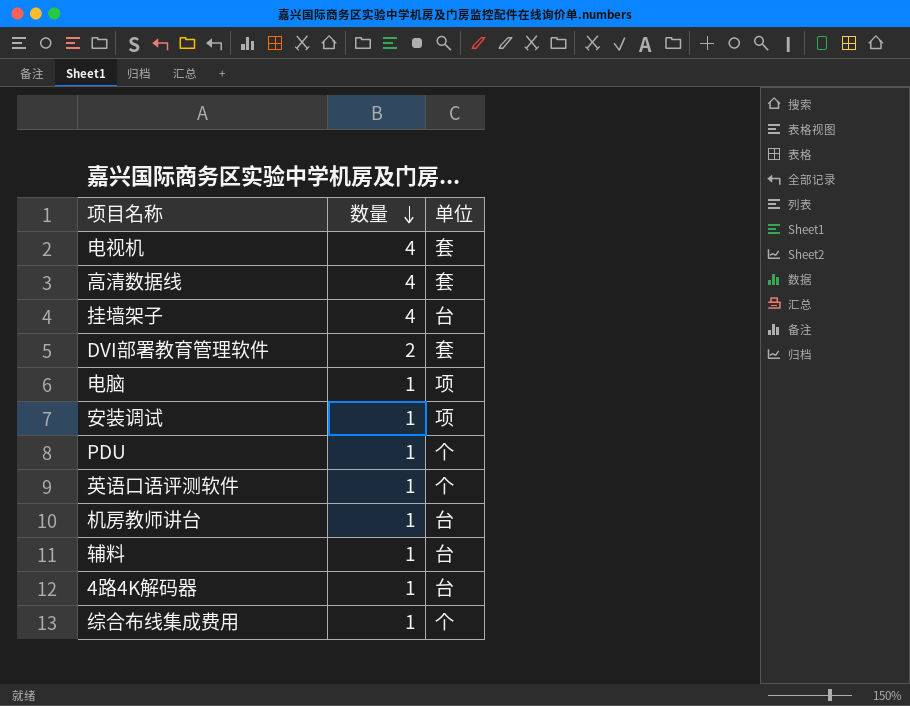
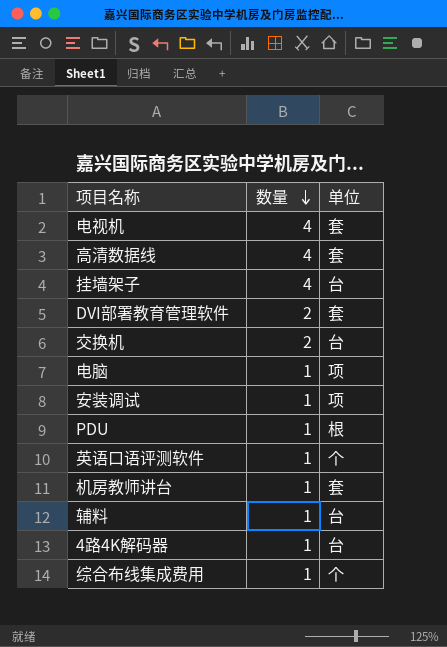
row 交换机: none -> 2 | 台
PDU | 单位: 个 -> 根
机房教师讲台 | 单位: 台 -> 套

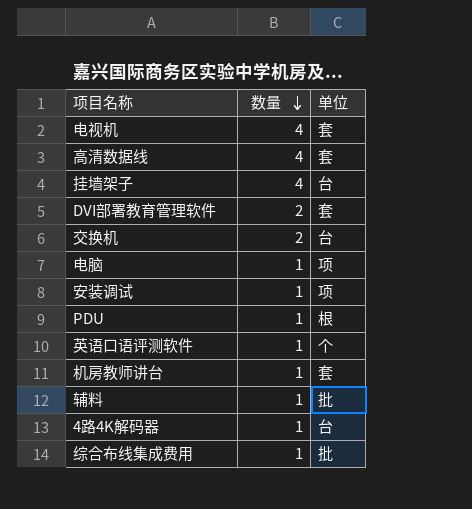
辅料 | 单位: 台 -> 批
综合布线集成费用 | 单位: 个 -> 批

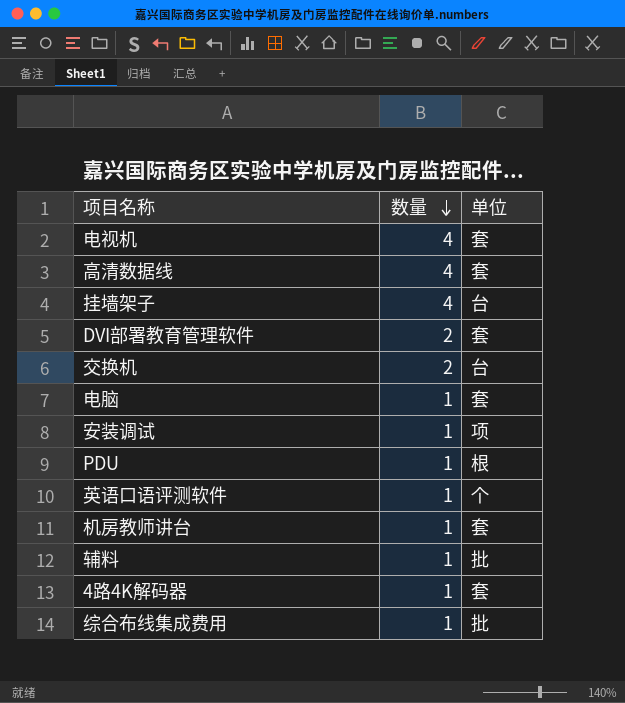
电脑 | 单位: 项 -> 套
4路4K解码器 | 单位: 台 -> 套

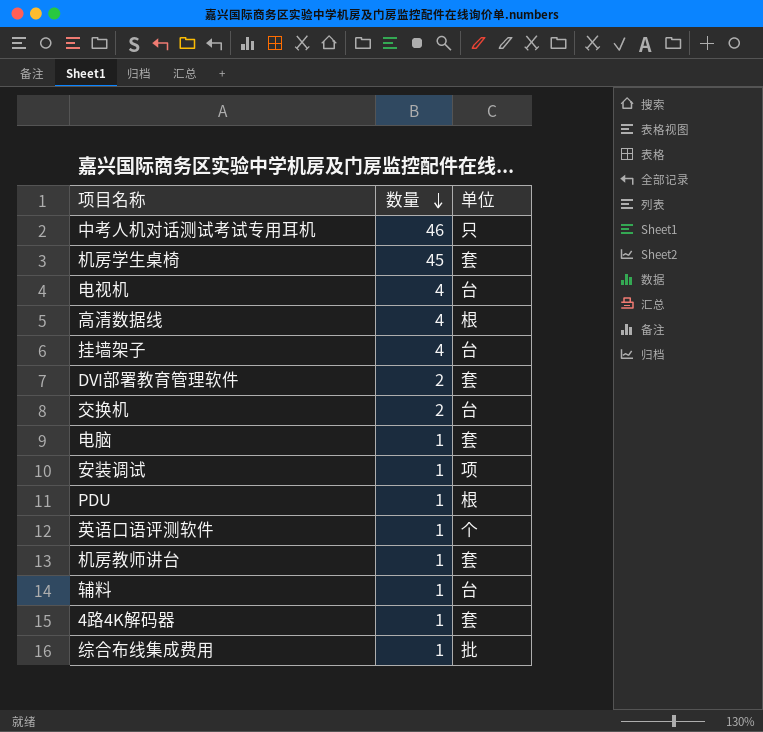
row 中考人机对话测试考试专用耳机: none -> 46 | 只
row 机房学生桌椅: none -> 45 | 套
电视机 | 单位: 套 -> 台
高清数据线 | 单位: 套 -> 根
辅料 | 单位: 批 -> 台

